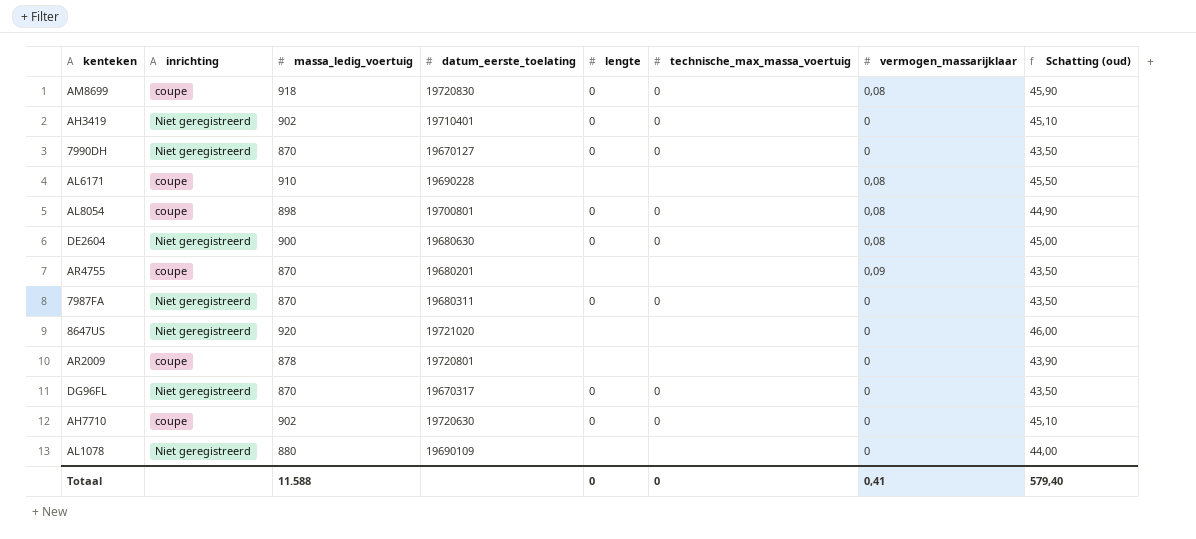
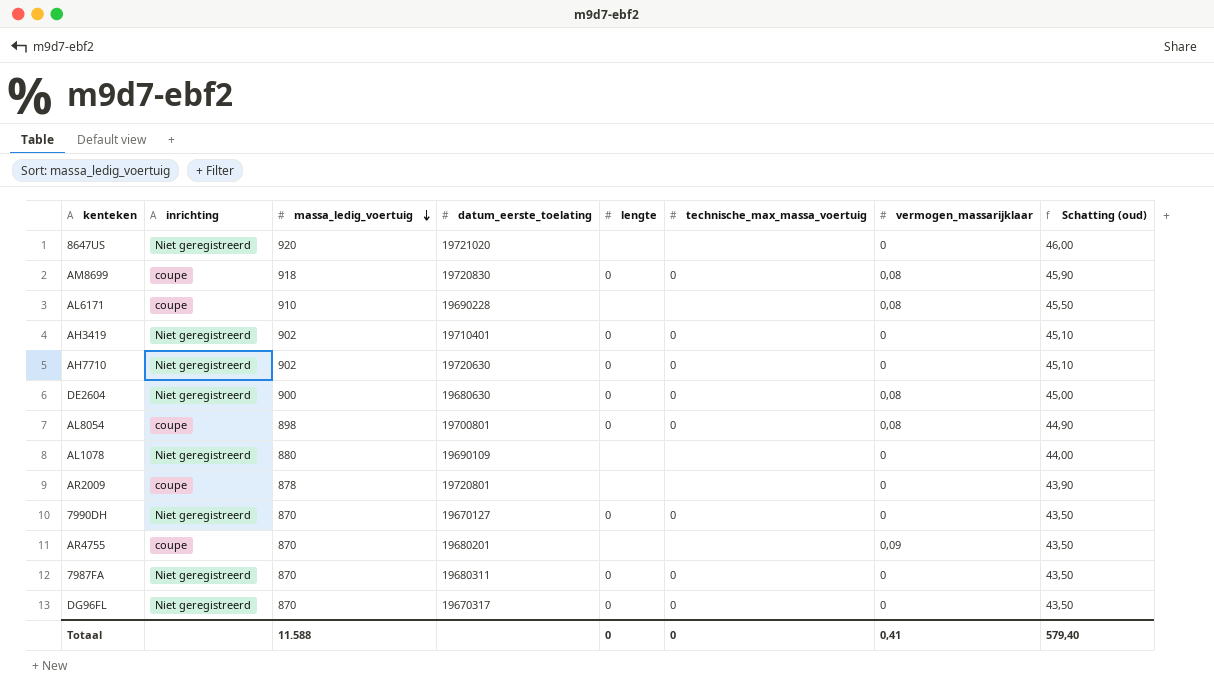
row order: none -> massa_ledig_voertuig descending
AH7710 | inrichting: coupe -> Niet geregistreerd

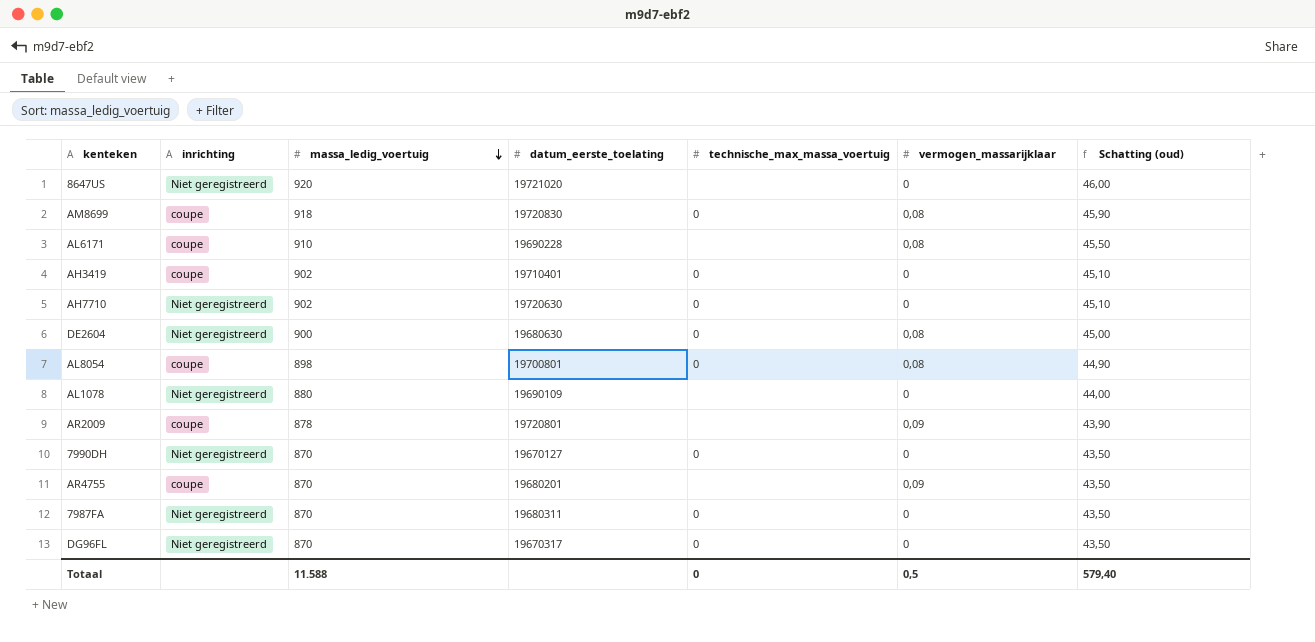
column lengte | position: 5 -> none
AH3419 | inrichting: Niet geregistreerd -> coupe
AR2009 | vermogen_massarijklaar: 0 -> 0,09
Totaal | vermogen_massarijklaar: 0,41 -> 0,5

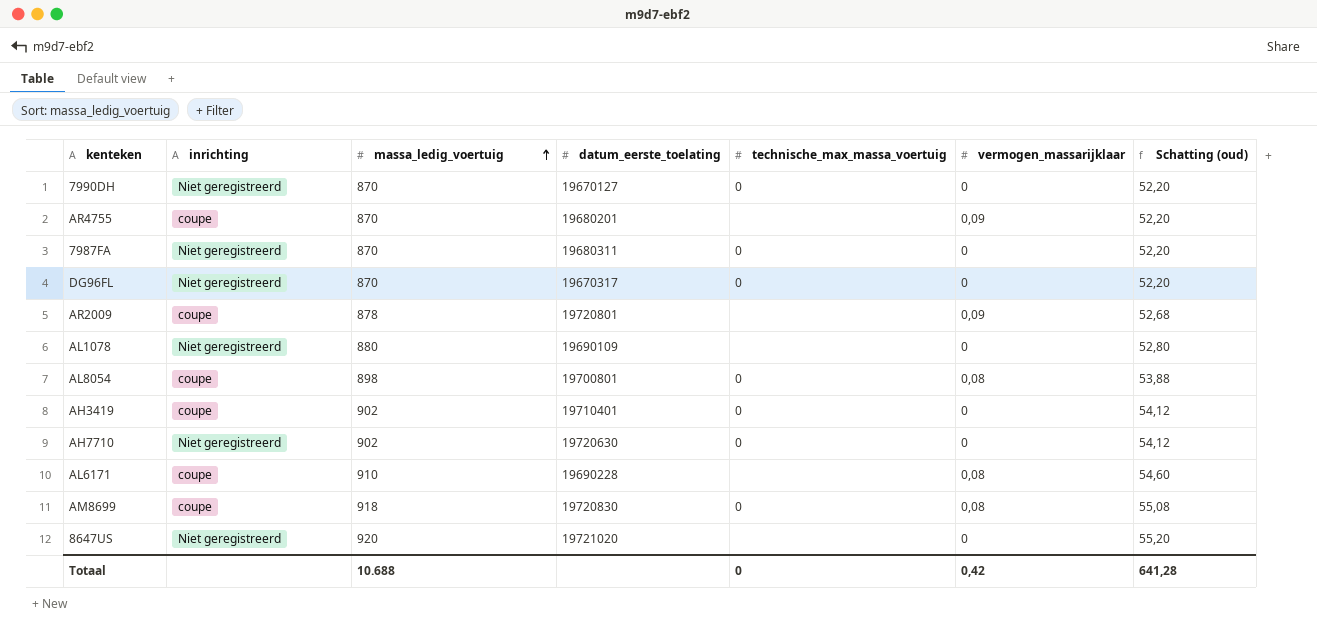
row order: massa_ledig_voertuig descending -> massa_ledig_voertuig ascending
column Schatting (oud) | formula: [massa_ledig_voertuig] * 0,05 -> [massa_ledig_voertuig] * 0,06
row DE2604: Niet geregistreerd | 900 | 19680630 | 0 | 0,08 | 45,00 -> none
Totaal | massa_ledig_voertuig: 11.588 -> 10.688
Totaal | vermogen_massarijklaar: 0,5 -> 0,42
Totaal | Schatting (oud): 579,40 -> 641,28

